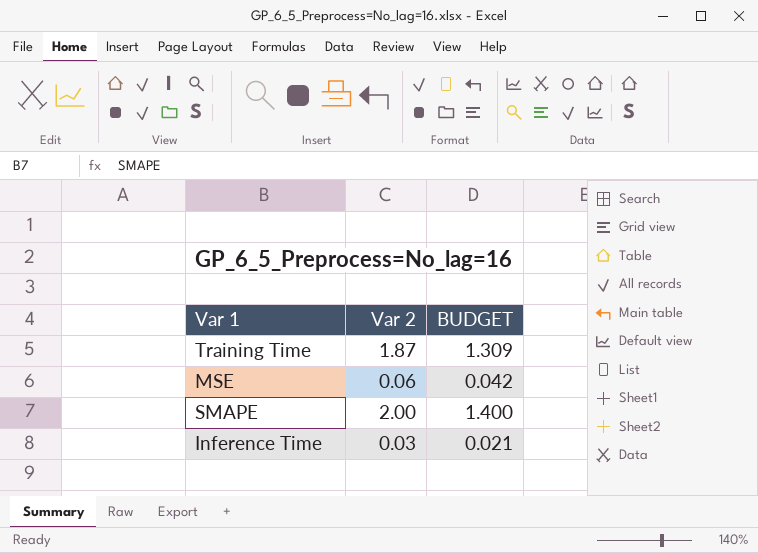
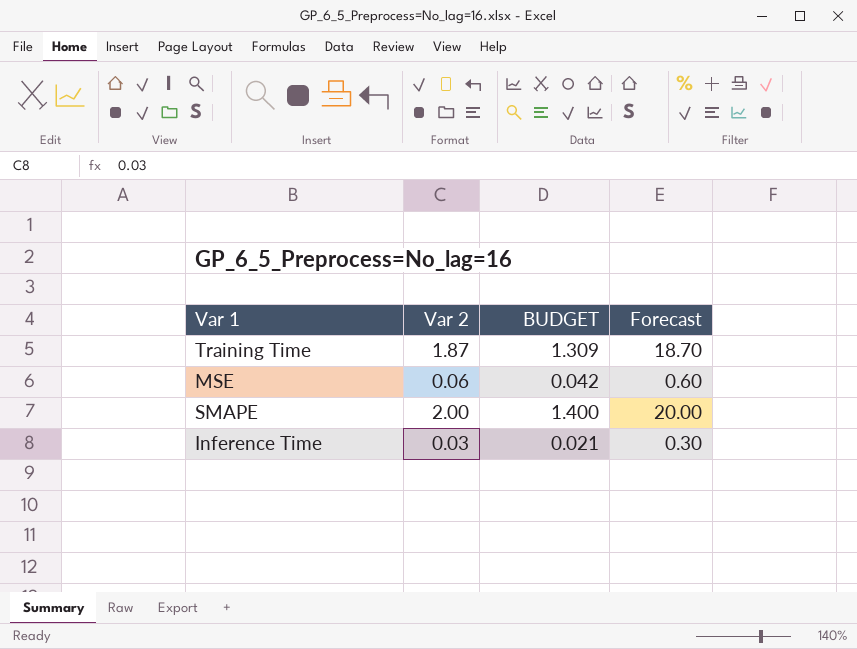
column Forecast | formula: none -> [Var 2] * 10

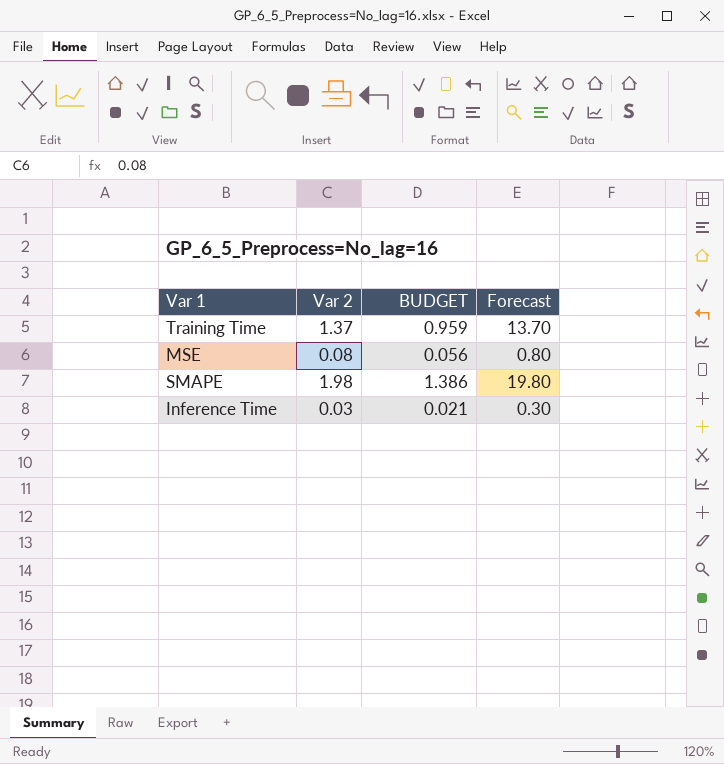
Training Time | Var 2: 1.87 -> 1.37
Training Time | BUDGET: 1.309 -> 0.959
Training Time | Forecast: 18.70 -> 13.70
MSE | Var 2: 0.06 -> 0.08
MSE | BUDGET: 0.042 -> 0.056
MSE | Forecast: 0.60 -> 0.80
SMAPE | Var 2: 2.00 -> 1.98
SMAPE | BUDGET: 1.400 -> 1.386
SMAPE | Forecast: 20.00 -> 19.80

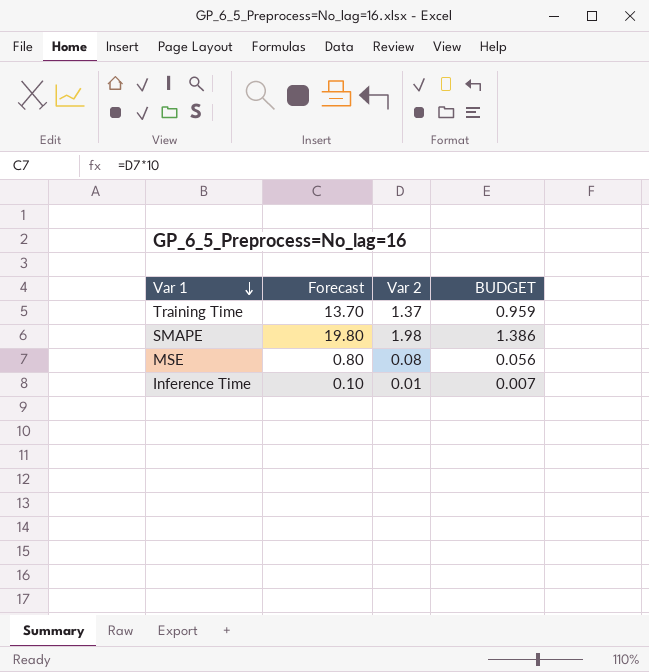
row order: none -> Var 1 descending
column Forecast | position: 4 -> 2
Inference Time | Forecast: 0.30 -> 0.10
Inference Time | Var 2: 0.03 -> 0.01
Inference Time | BUDGET: 0.021 -> 0.007

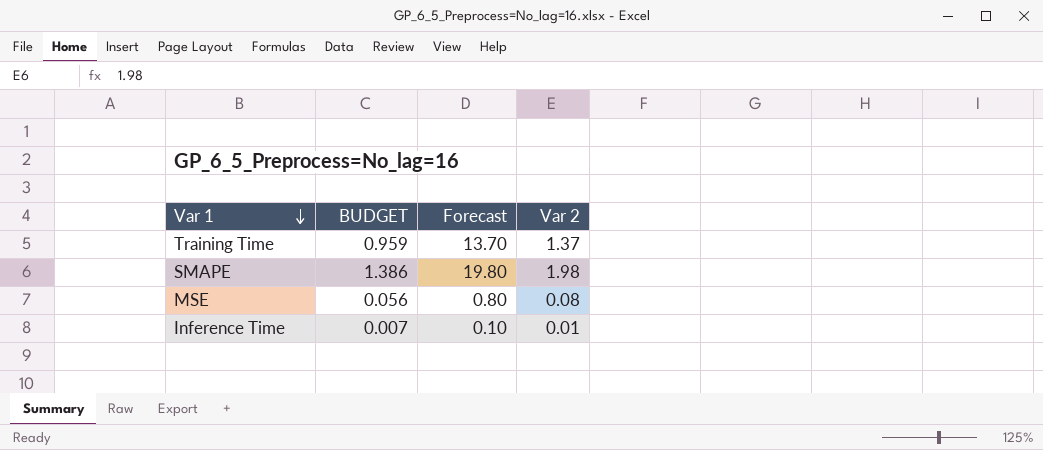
column BUDGET | position: 4 -> 2

